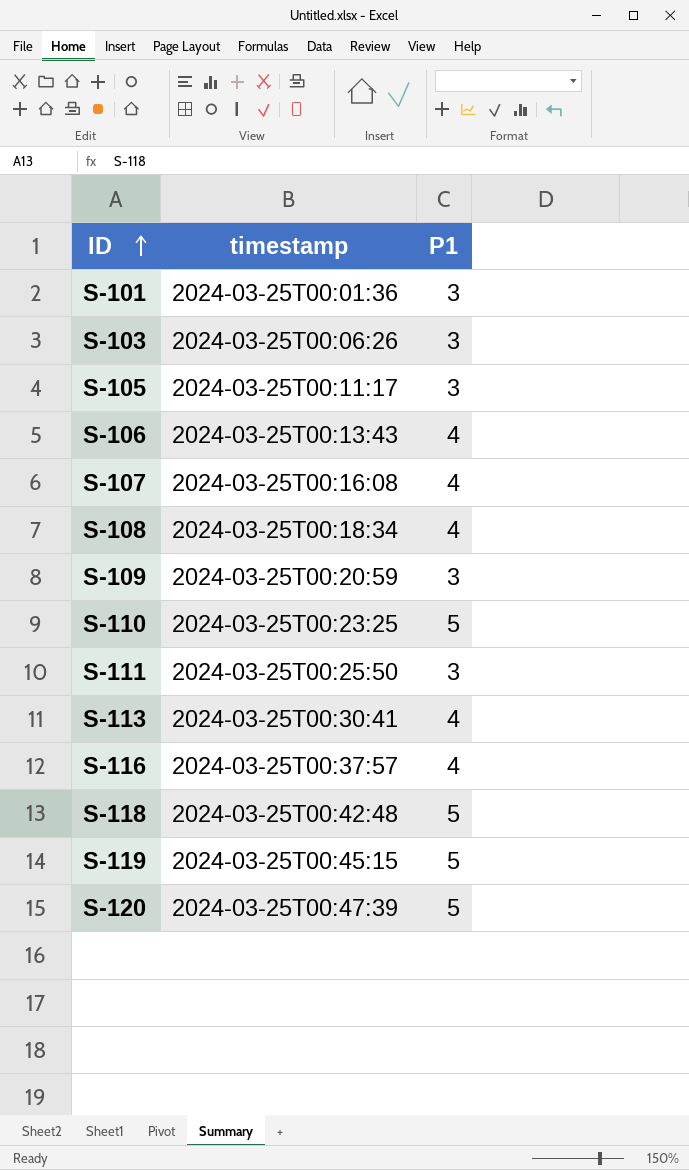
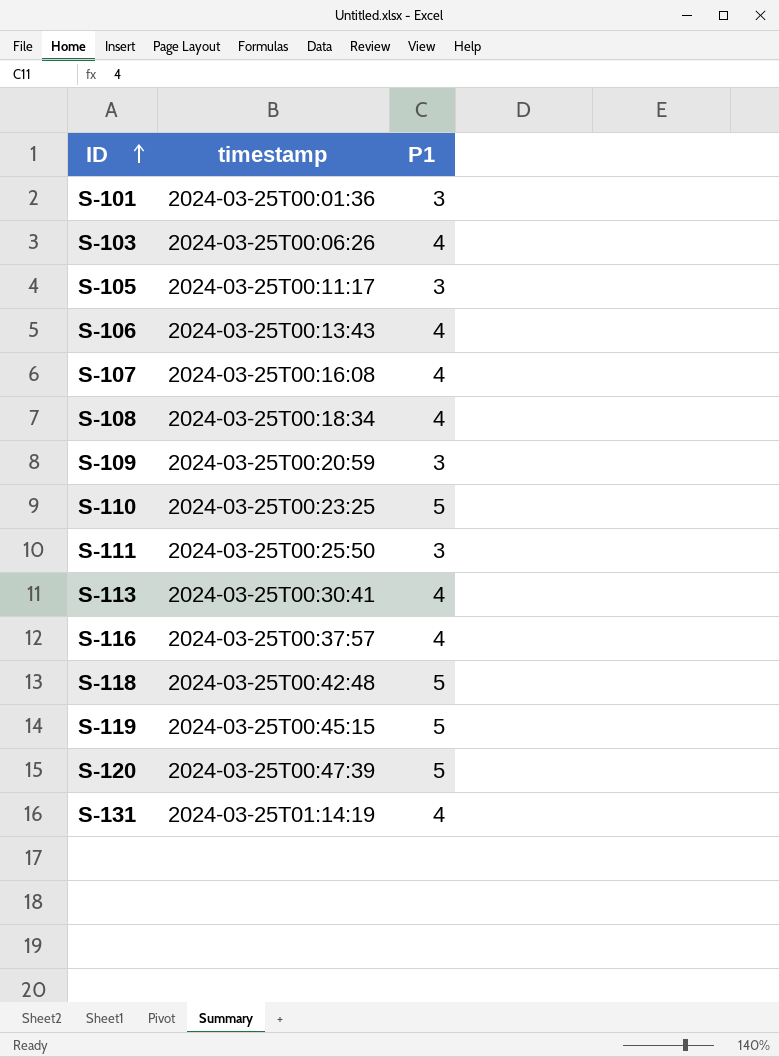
S-103 | P1: 3 -> 4
row S-131: none -> 2024-03-25T01:14:19 | 4

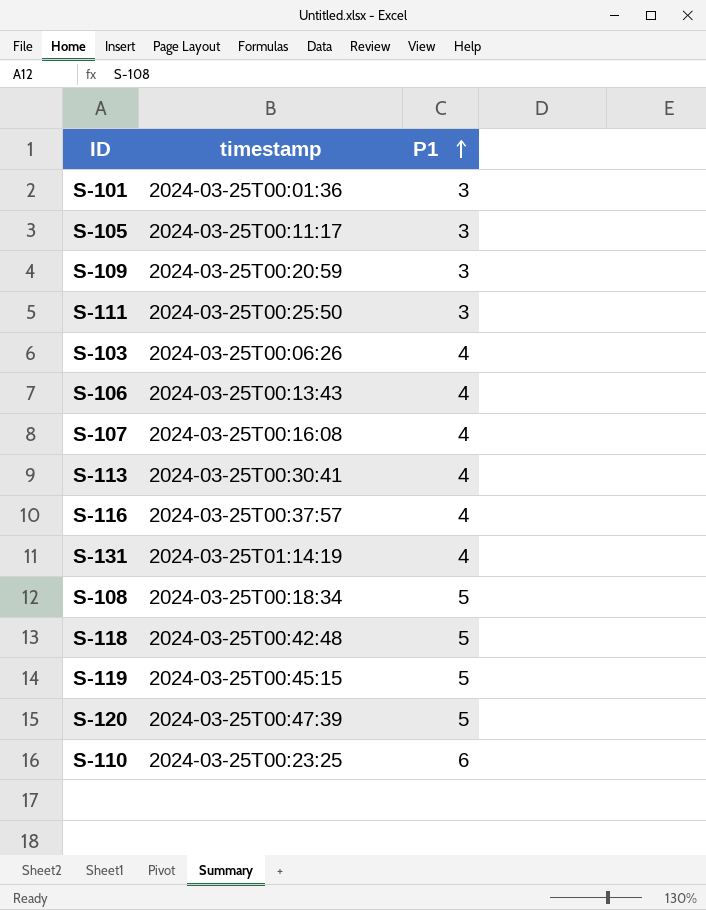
row order: ID ascending -> P1 ascending
S-108 | P1: 4 -> 5
S-110 | P1: 5 -> 6

